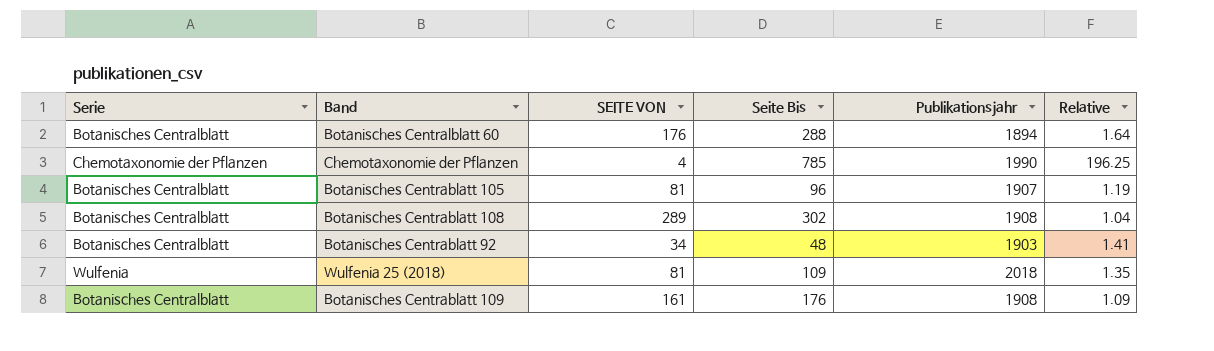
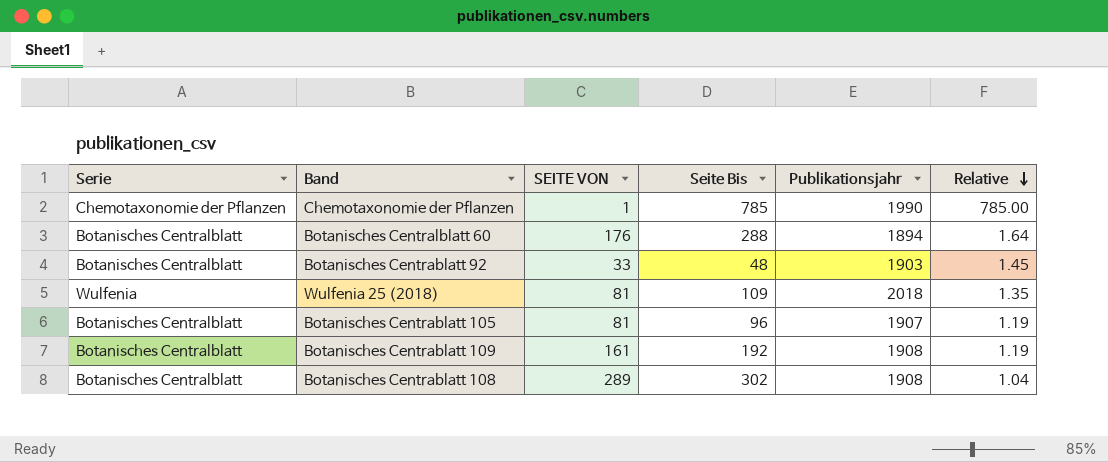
row order: none -> Relative descending
Chemotaxonomie der Pflanzen | SEITE VON: 4 -> 1
Chemotaxonomie der Pflanzen | Relative: 196.25 -> 785.00
Botanisches Centrablatt 92 | SEITE VON: 34 -> 33
Botanisches Centrablatt 92 | Relative: 1.41 -> 1.45
Botanisches Centrablatt 109 | Seite Bis: 176 -> 192
Botanisches Centrablatt 109 | Relative: 1.09 -> 1.19

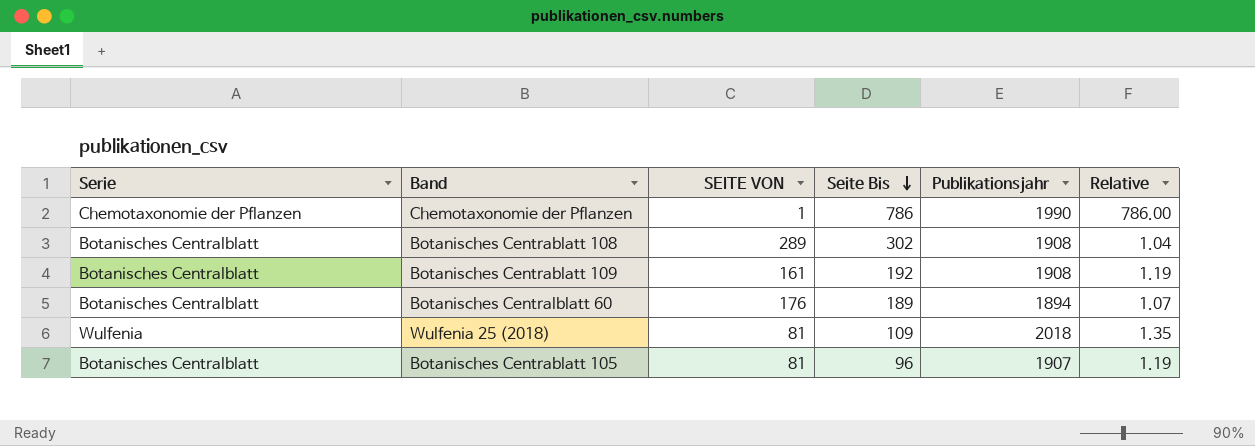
row order: Relative descending -> Seite Bis descending
row Botanisches Centrablatt 92: Botanisches Centralblatt | 33 | 48 | 1903 | 1.45 -> none
Chemotaxonomie der Pflanzen | Seite Bis: 785 -> 786
Chemotaxonomie der Pflanzen | Relative: 785.00 -> 786.00
Botanisches Centralblatt 60 | Seite Bis: 288 -> 189
Botanisches Centralblatt 60 | Relative: 1.64 -> 1.07

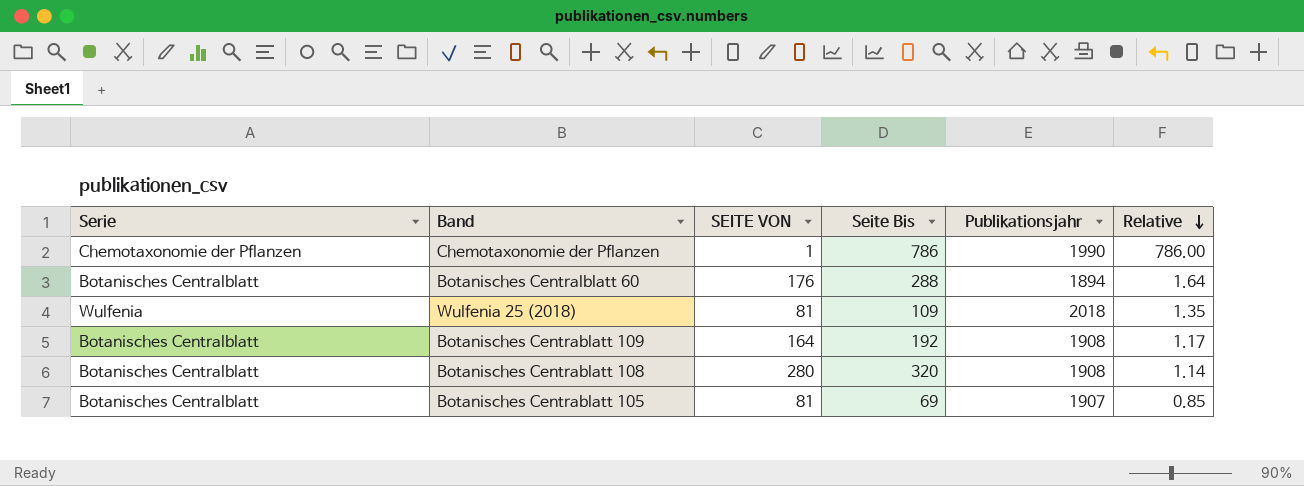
row order: Seite Bis descending -> Relative descending
Botanisches Centralblatt 60 | Seite Bis: 189 -> 288
Botanisches Centralblatt 60 | Relative: 1.07 -> 1.64
Botanisches Centrablatt 109 | SEITE VON: 161 -> 164
Botanisches Centrablatt 109 | Relative: 1.19 -> 1.17
Botanisches Centrablatt 108 | SEITE VON: 289 -> 280
Botanisches Centrablatt 108 | Seite Bis: 302 -> 320
Botanisches Centrablatt 108 | Relative: 1.04 -> 1.14
Botanisches Centrablatt 105 | Seite Bis: 96 -> 69
Botanisches Centrablatt 105 | Relative: 1.19 -> 0.85

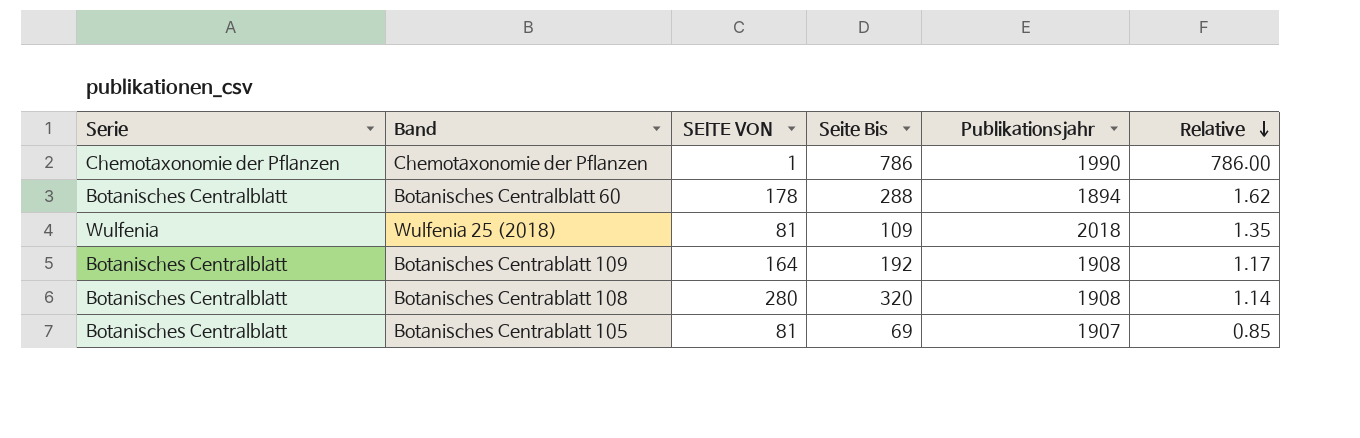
Botanisches Centralblatt 60 | SEITE VON: 176 -> 178
Botanisches Centralblatt 60 | Relative: 1.64 -> 1.62

